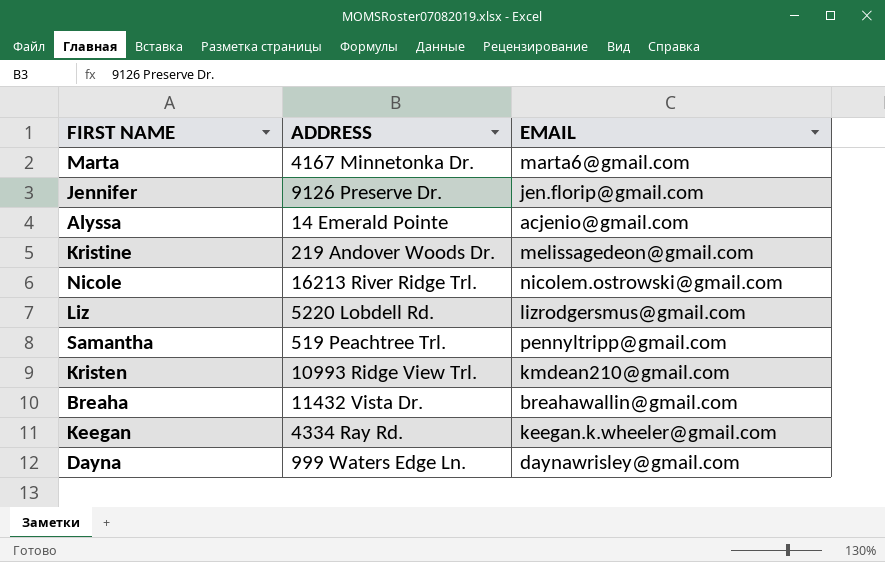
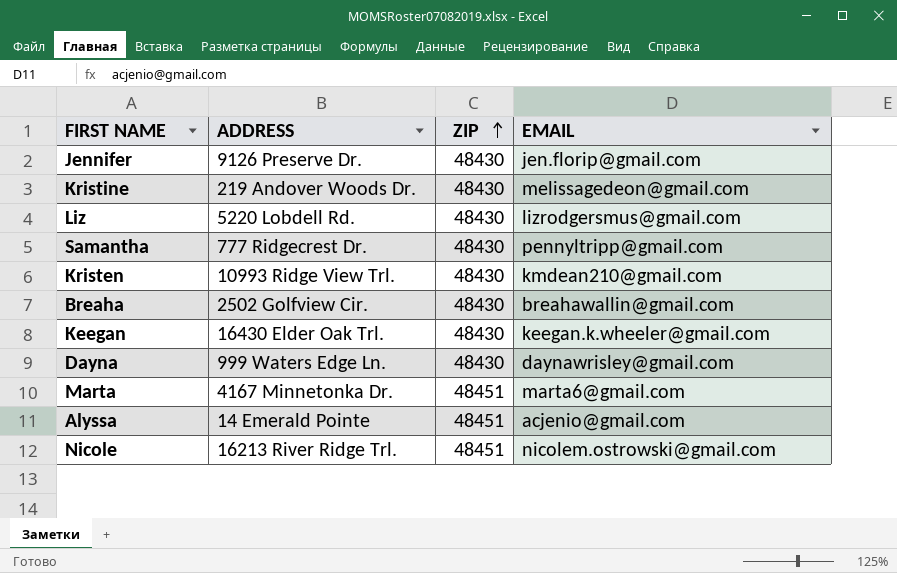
row order: none -> ZIP ascending
column ZIP | position: none -> 3
Samantha | ADDRESS: 519 Peachtree Trl. -> 777 Ridgecrest Dr.
Breaha | ADDRESS: 11432 Vista Dr. -> 2502 Golfview Cir.
Keegan | ADDRESS: 4334 Ray Rd. -> 16430 Elder Oak Trl.

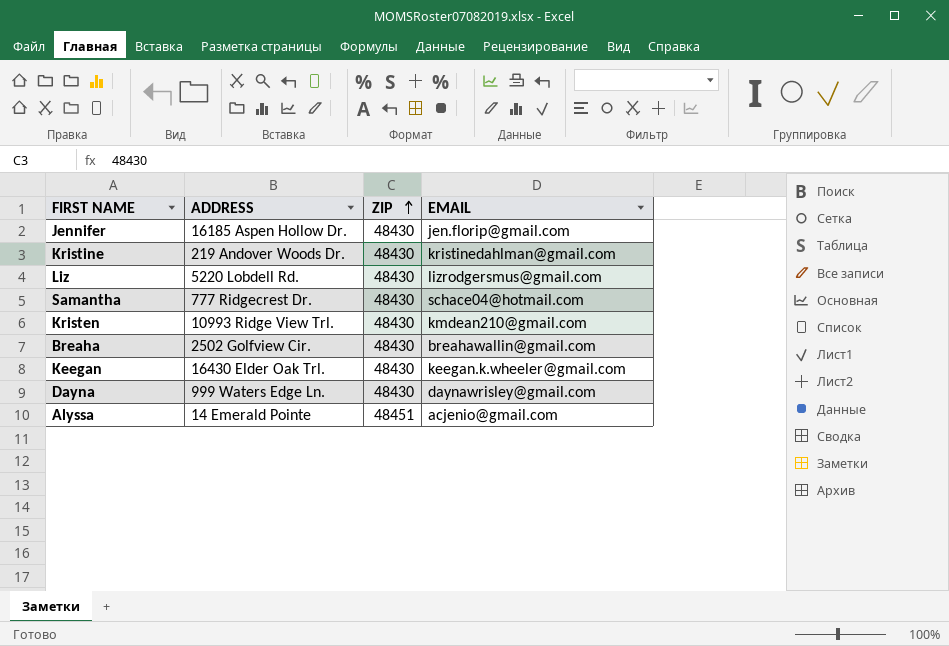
row Marta: 4167 Minnetonka Dr. | 48451 | marta6@gmail.com -> none
row Nicole: 16213 River Ridge Trl. | 48451 | nicolem.ostrowski@gmail.com -> none
Jennifer | ADDRESS: 9126 Preserve Dr. -> 16185 Aspen Hollow Dr.
Kristine | EMAIL: melissagedeon@gmail.com -> kristinedahlman@gmail.com
Samantha | EMAIL: pennyltripp@gmail.com -> schace04@hotmail.com

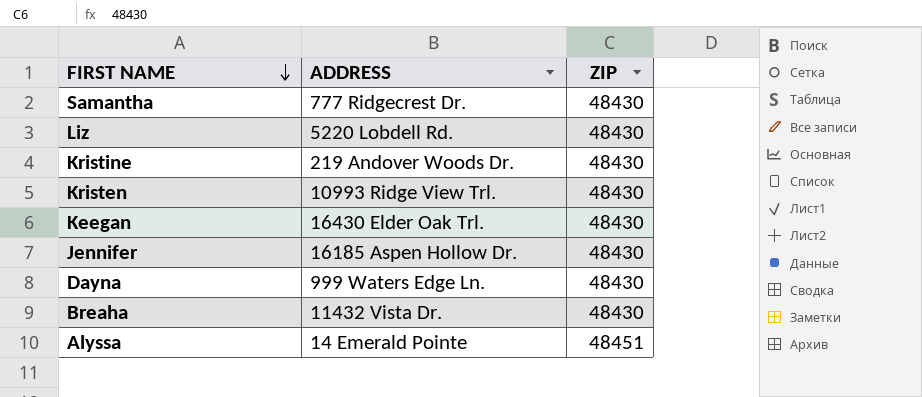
row order: ZIP ascending -> FIRST NAME descending
column EMAIL | position: 4 -> none
Breaha | ADDRESS: 2502 Golfview Cir. -> 11432 Vista Dr.

